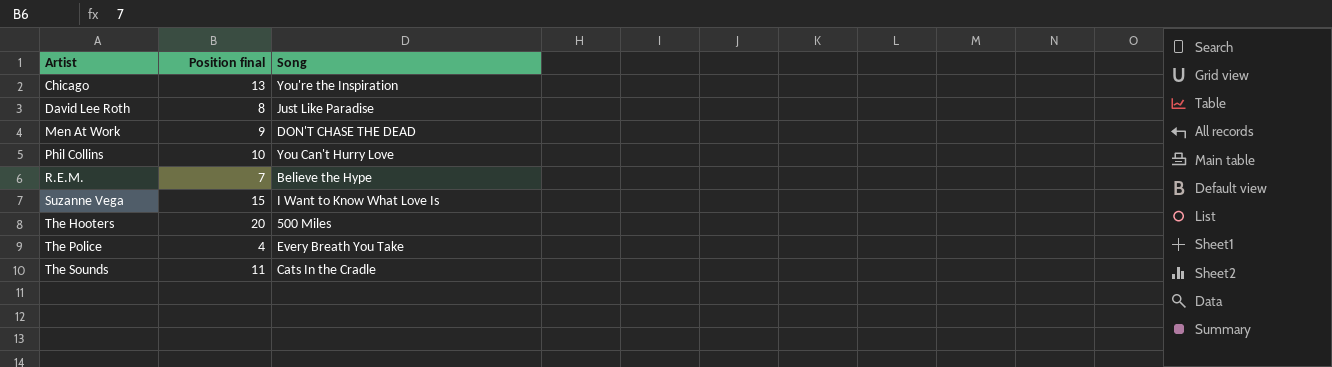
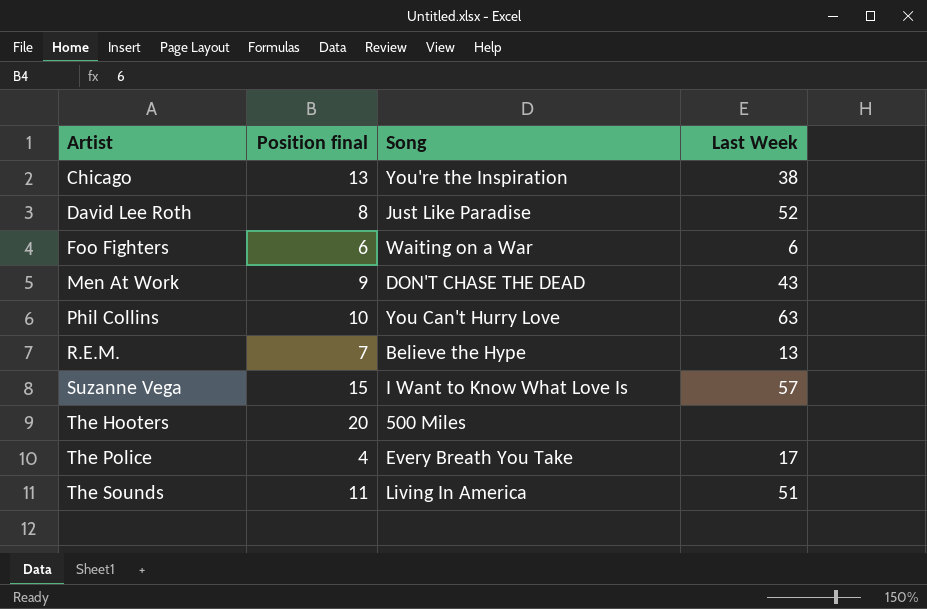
column Last Week | position: none -> 4
row Foo Fighters: none -> 6 | Waiting on a War | 6
The Sounds | Song: Cats In the Cradle -> Living In America

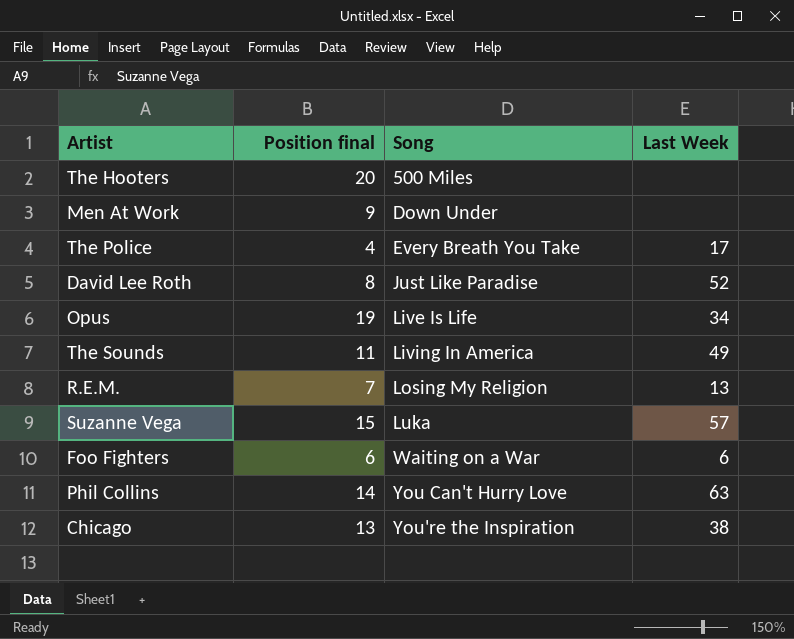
row order: Artist ascending -> Song ascending
Men At Work | Song: DON'T CHASE THE DEAD -> Down Under
Men At Work | Last Week: 43 -> none
row Opus: none -> 19 | Live Is Life | 34
The Sounds | Last Week: 51 -> 49
R.E.M. | Song: Believe the Hype -> Losing My Religion
Suzanne Vega | Song: I Want to Know What Love Is -> Luka
Phil Collins | Position final: 10 -> 14

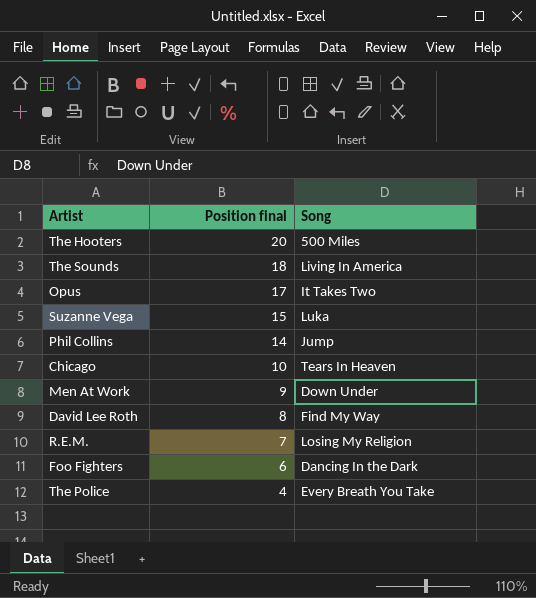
row order: Song ascending -> Position final descending
column Last Week | position: 4 -> none
The Sounds | Position final: 11 -> 18
Opus | Position final: 19 -> 17
Opus | Song: Live Is Life -> It Takes Two
Phil Collins | Song: You Can't Hurry Love -> Jump
Chicago | Position final: 13 -> 10
Chicago | Song: You're the Inspiration -> Tears In Heaven
David Lee Roth | Song: Just Like Paradise -> Find My Way
Foo Fighters | Song: Waiting on a War -> Dancing In the Dark

